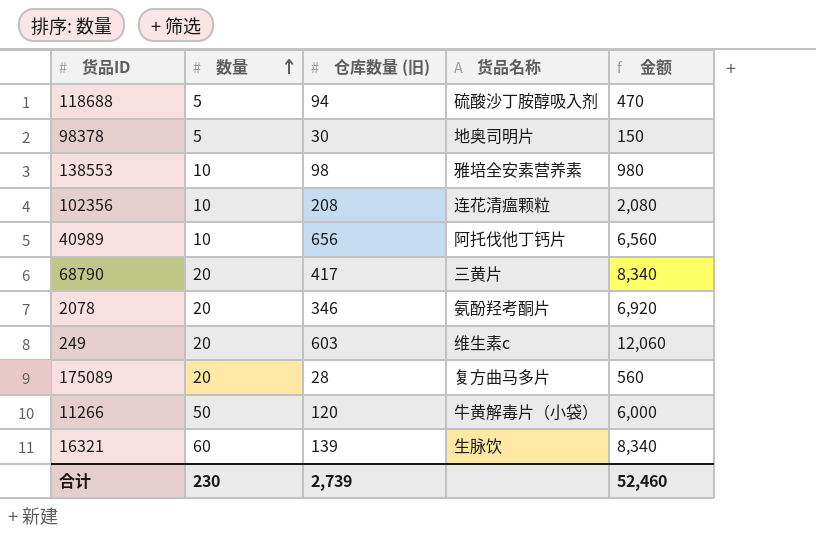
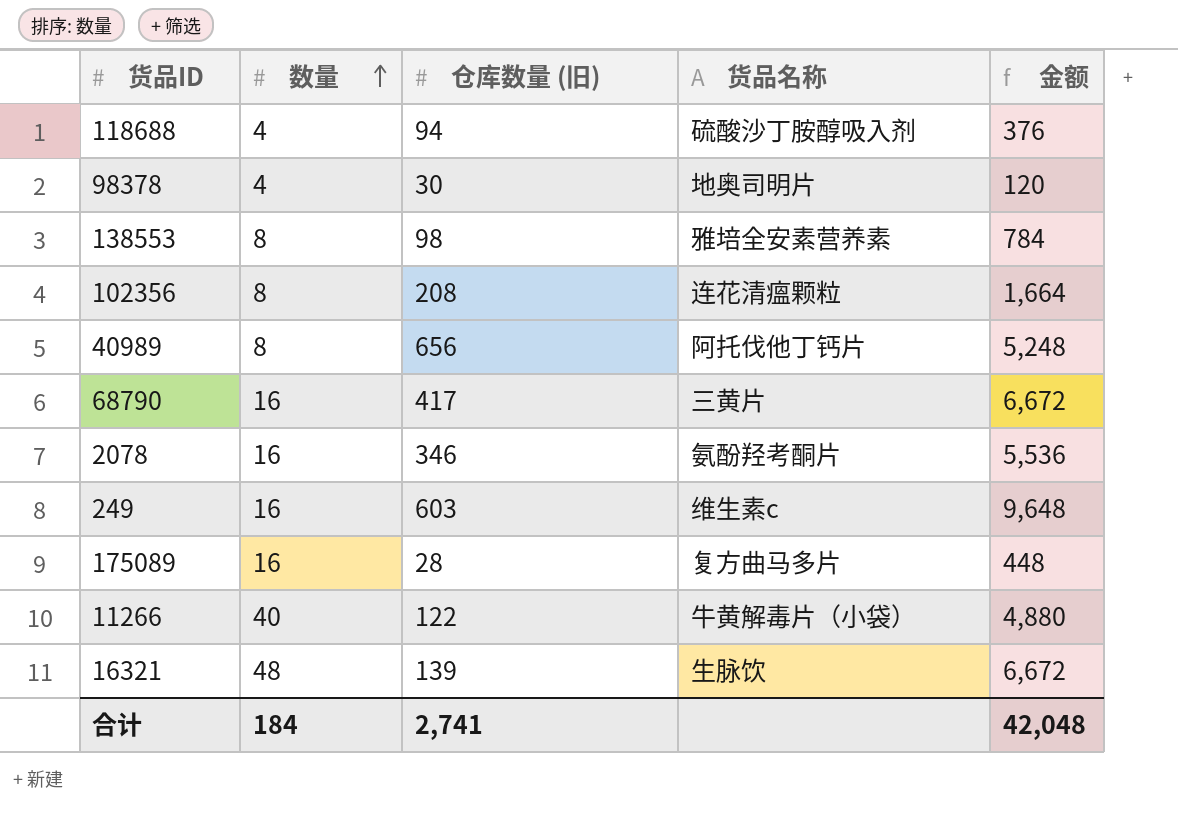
118688 | 数量: 5 -> 4
118688 | 金额: 470 -> 376
98378 | 数量: 5 -> 4
98378 | 金额: 150 -> 120
138553 | 数量: 10 -> 8
138553 | 金额: 980 -> 784
102356 | 数量: 10 -> 8
102356 | 金额: 2,080 -> 1,664
40989 | 数量: 10 -> 8
40989 | 金额: 6,560 -> 5,248
68790 | 数量: 20 -> 16
68790 | 金额: 8,340 -> 6,672
2078 | 数量: 20 -> 16
2078 | 金额: 6,920 -> 5,536
249 | 数量: 20 -> 16
249 | 金额: 12,060 -> 9,648
175089 | 数量: 20 -> 16
175089 | 金额: 560 -> 448
11266 | 数量: 50 -> 40
11266 | 仓库数量 (旧): 120 -> 122
11266 | 金额: 6,000 -> 4,880
16321 | 数量: 60 -> 48
16321 | 金额: 8,340 -> 6,672
合计 | 数量: 230 -> 184
合计 | 仓库数量 (旧): 2,739 -> 2,741
合计 | 金额: 52,460 -> 42,048

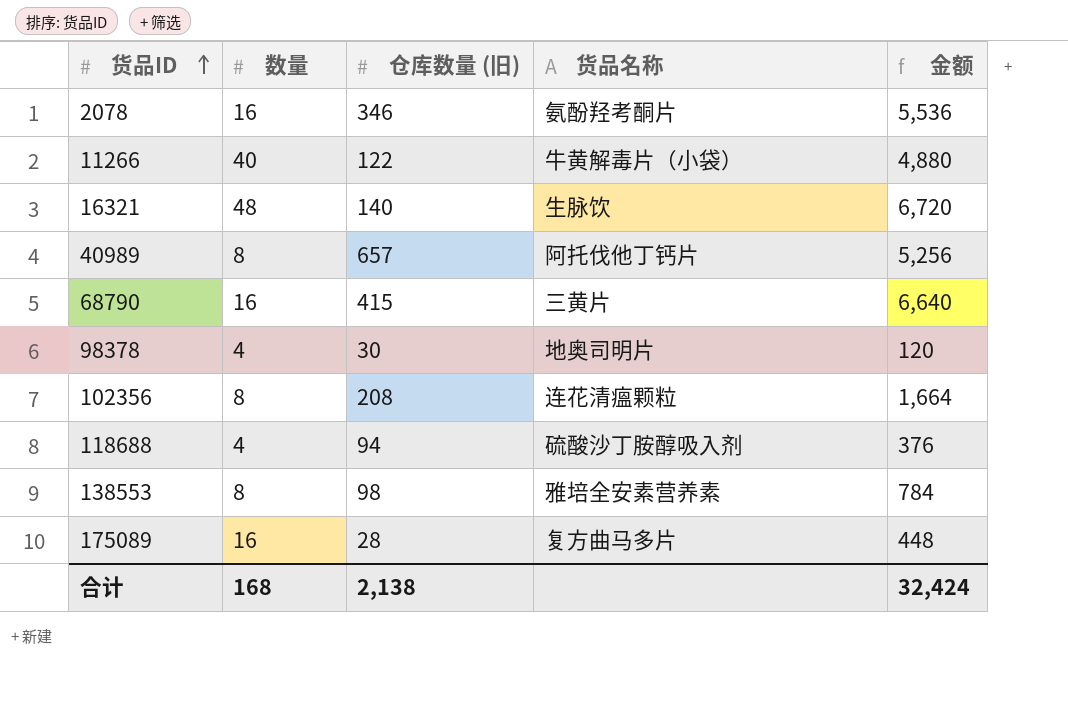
row order: 数量 ascending -> 货品ID ascending
row 249: 16 | 603 | 维生素c | 9,648 -> none
16321 | 仓库数量 (旧): 139 -> 140
16321 | 金额: 6,672 -> 6,720
40989 | 仓库数量 (旧): 656 -> 657
40989 | 金额: 5,248 -> 5,256
68790 | 仓库数量 (旧): 417 -> 415
68790 | 金额: 6,672 -> 6,640
合计 | 数量: 184 -> 168
合计 | 仓库数量 (旧): 2,741 -> 2,138
合计 | 金额: 42,048 -> 32,424

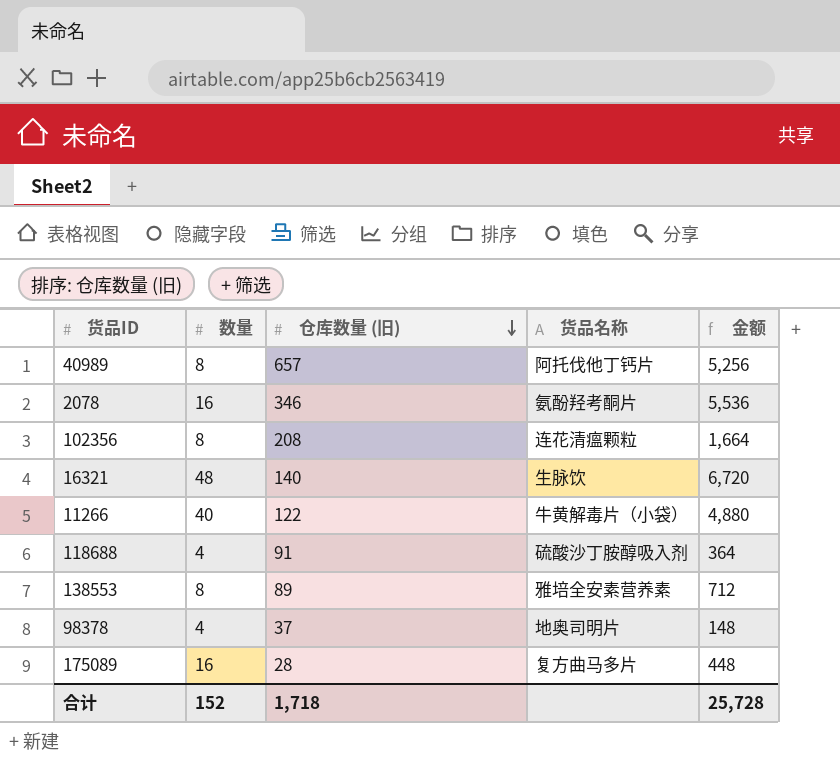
row order: 货品ID ascending -> 仓库数量 (旧) descending
row 68790: 16 | 415 | 三黄片 | 6,640 -> none
118688 | 仓库数量 (旧): 94 -> 91
118688 | 金额: 376 -> 364
138553 | 仓库数量 (旧): 98 -> 89
138553 | 金额: 784 -> 712
98378 | 仓库数量 (旧): 30 -> 37
98378 | 金额: 120 -> 148
合计 | 数量: 168 -> 152
合计 | 仓库数量 (旧): 2,138 -> 1,718
合计 | 金额: 32,424 -> 25,728

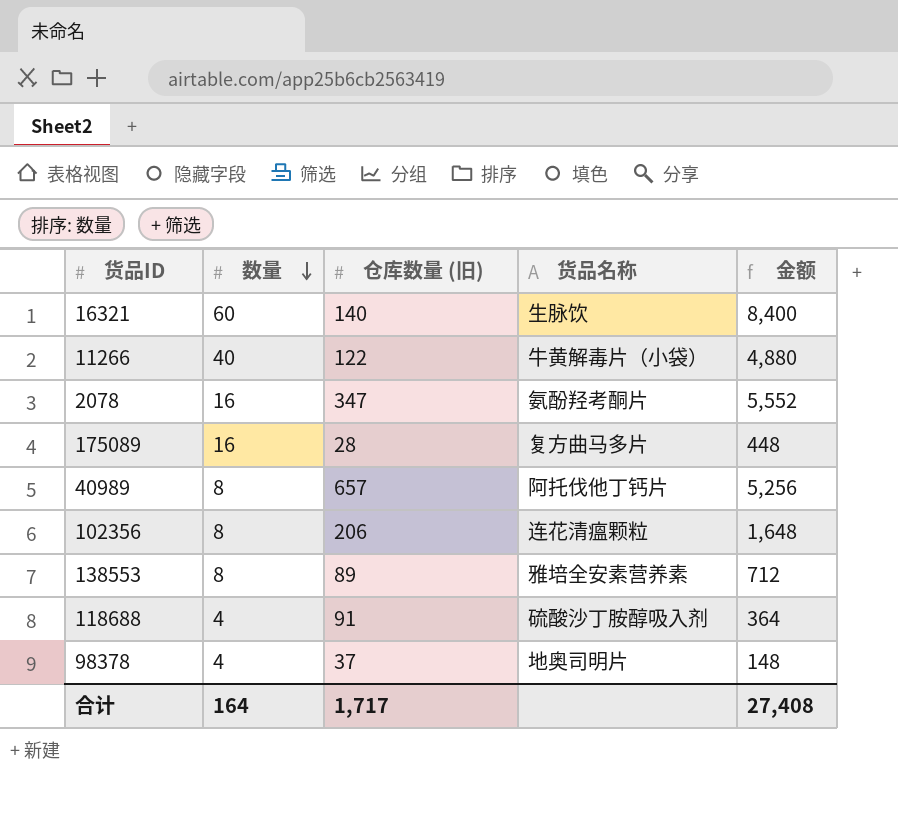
row order: 仓库数量 (旧) descending -> 数量 descending
16321 | 数量: 48 -> 60
16321 | 金额: 6,720 -> 8,400
2078 | 仓库数量 (旧): 346 -> 347
2078 | 金额: 5,536 -> 5,552
102356 | 仓库数量 (旧): 208 -> 206
102356 | 金额: 1,664 -> 1,648
合计 | 数量: 152 -> 164
合计 | 仓库数量 (旧): 1,718 -> 1,717
合计 | 金额: 25,728 -> 27,408

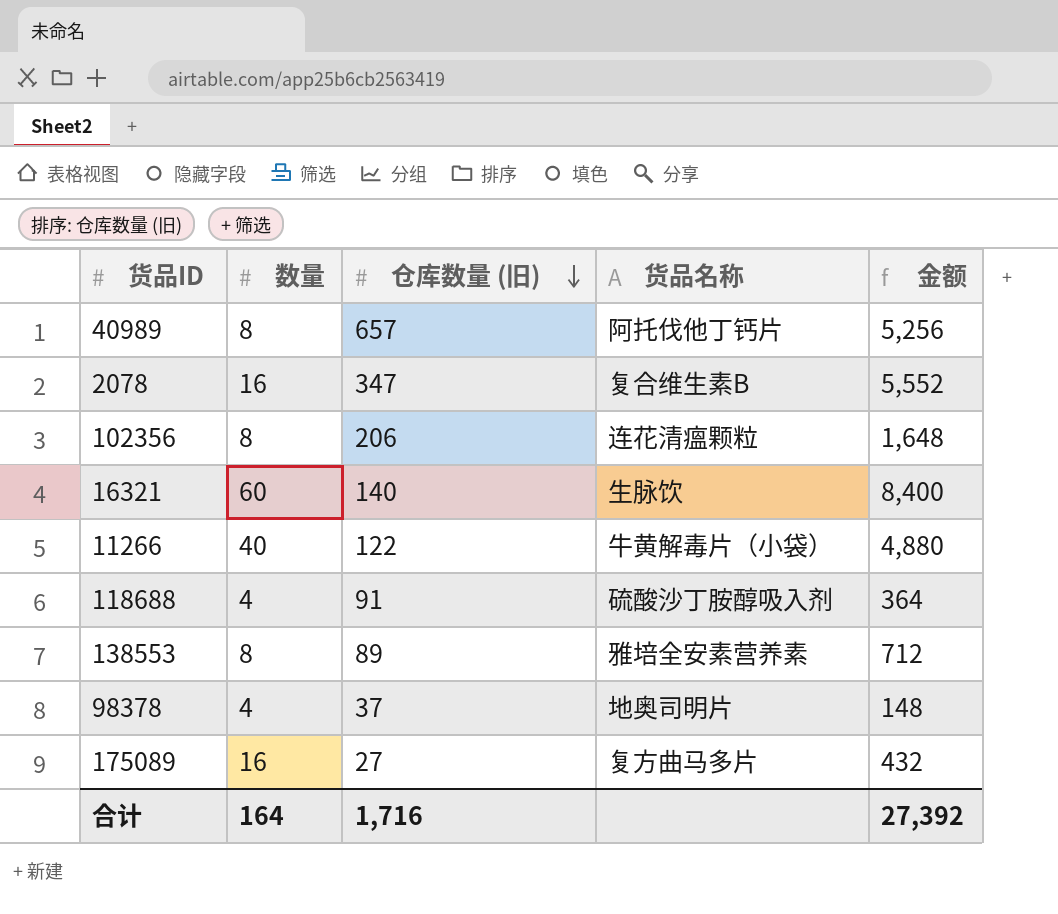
row order: 数量 descending -> 仓库数量 (旧) descending
2078 | 货品名称: 氨酚羟考酮片 -> 复合维生素B
175089 | 仓库数量 (旧): 28 -> 27
175089 | 金额: 448 -> 432
合计 | 仓库数量 (旧): 1,717 -> 1,716
合计 | 金额: 27,408 -> 27,392

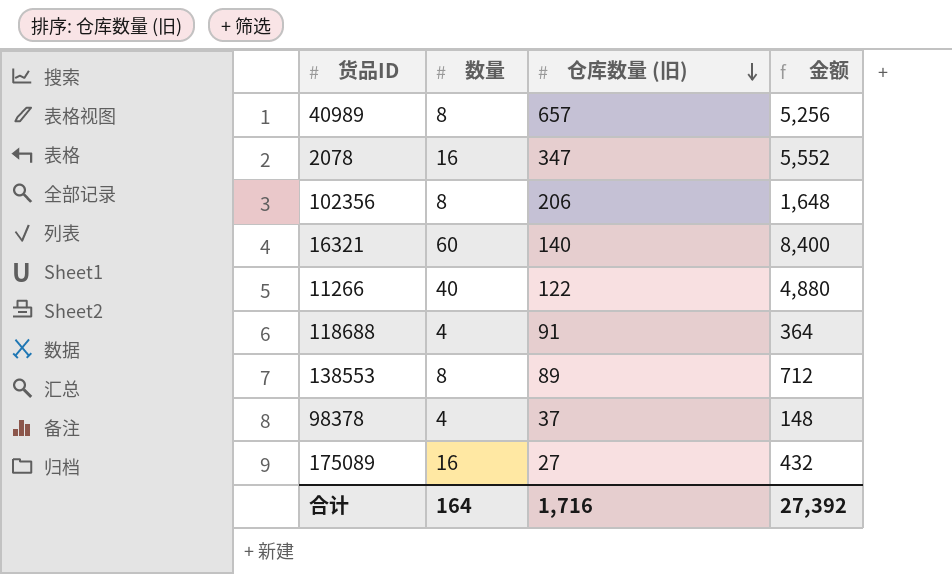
column 货品名称 | position: 4 -> none

